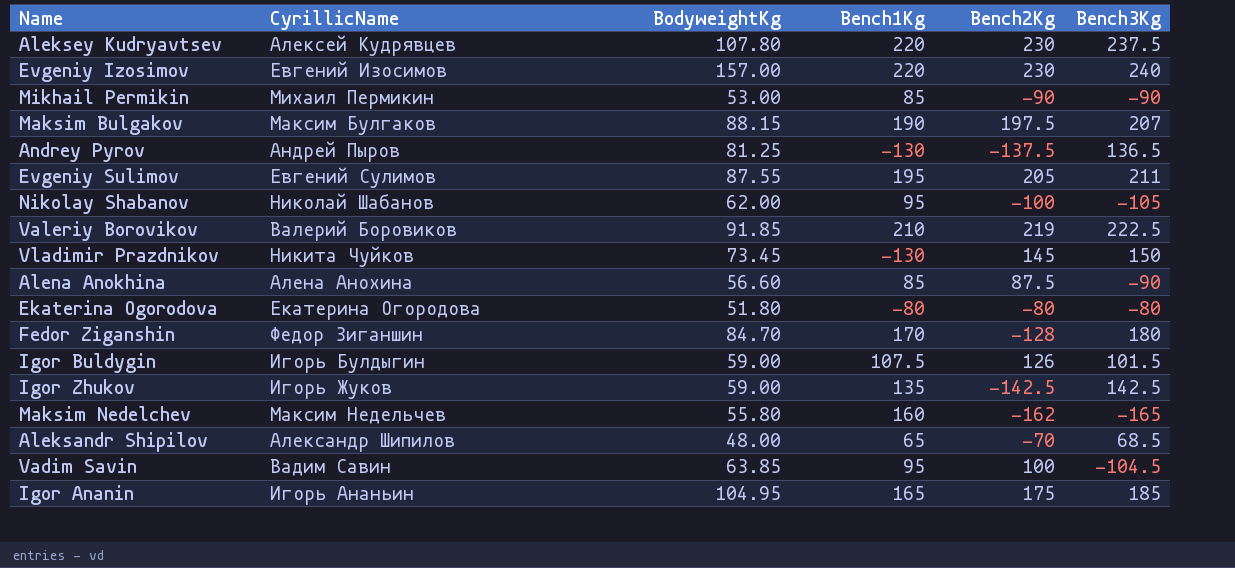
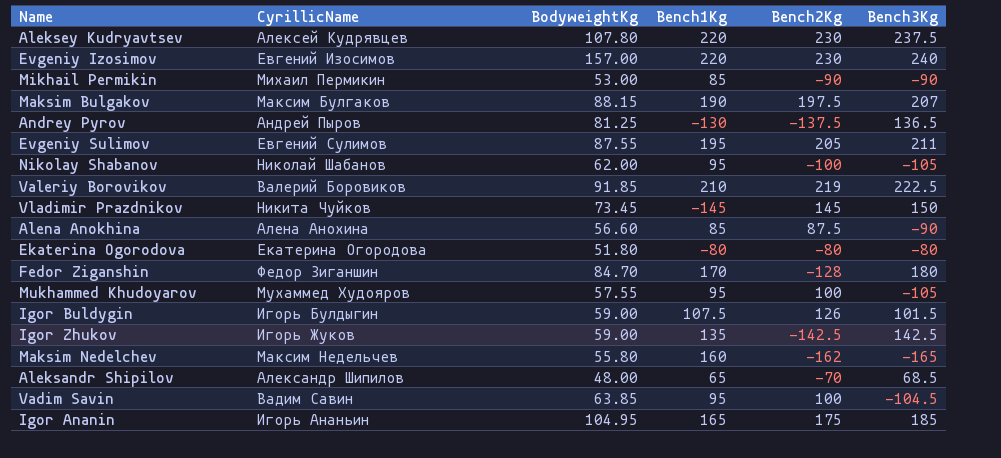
Vladimir Prazdnikov | Bench1Kg: -130 -> -145
row Mukhammed Khudoyarov: none -> Мухаммед Худояров | 57.55 | 95 | 100 | -105

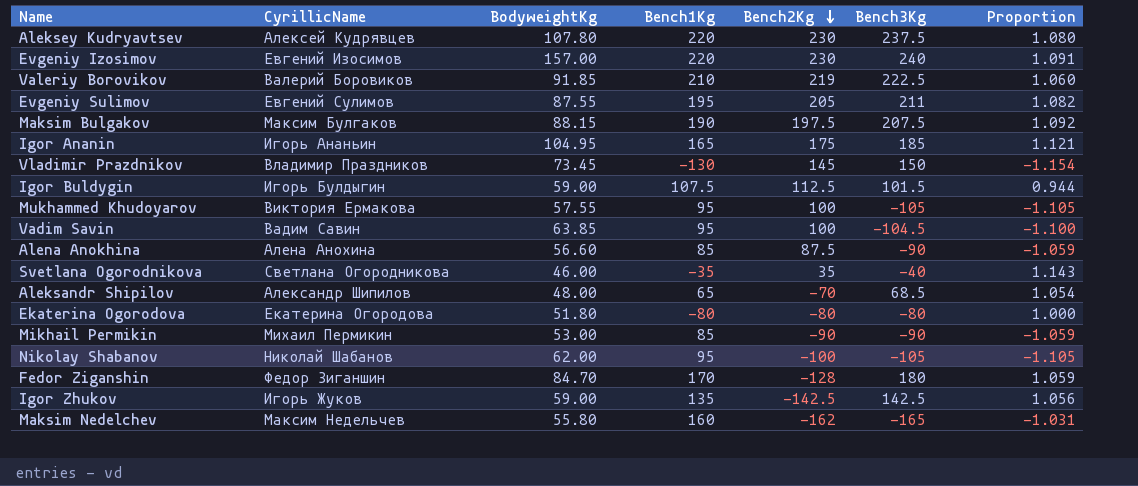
row order: none -> Bench2Kg descending
column Proportion | formula: none -> [Bench3Kg] / [Bench1Kg]
row Andrey Pyrov: Андрей Пыров | 81.25 | -130 | -137.5 | 136.5 -> none
Maksim Bulgakov | Bench3Kg: 207 -> 207.5
Vladimir Prazdnikov | CyrillicName: Никита Чуйков -> Владимир Праздников
Vladimir Prazdnikov | Bench1Kg: -145 -> -130
Igor Buldygin | Bench2Kg: 126 -> 112.5
Mukhammed Khudoyarov | CyrillicName: Мухаммед Худояров -> Виктория Ермакова
row Svetlana Ogorodnikova: none -> Светлана Огородникова | 46.00 | -35 | 35 | -40 | 1.143

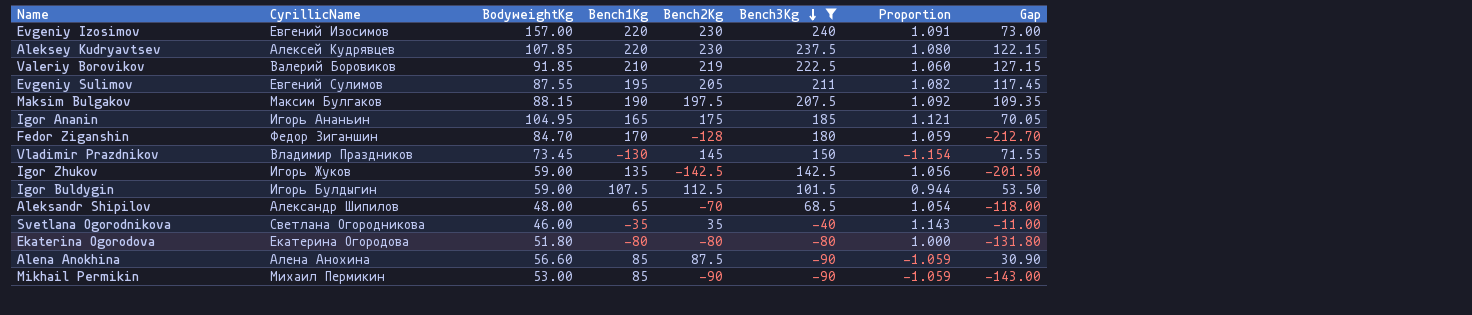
filter: none -> Bench3Kg >= -90
row order: Bench2Kg descending -> Bench3Kg descending
column Gap | formula: none -> [Bench2Kg] - [BodyweightKg]
Aleksey Kudryavtsev | BodyweightKg: 107.80 -> 107.85

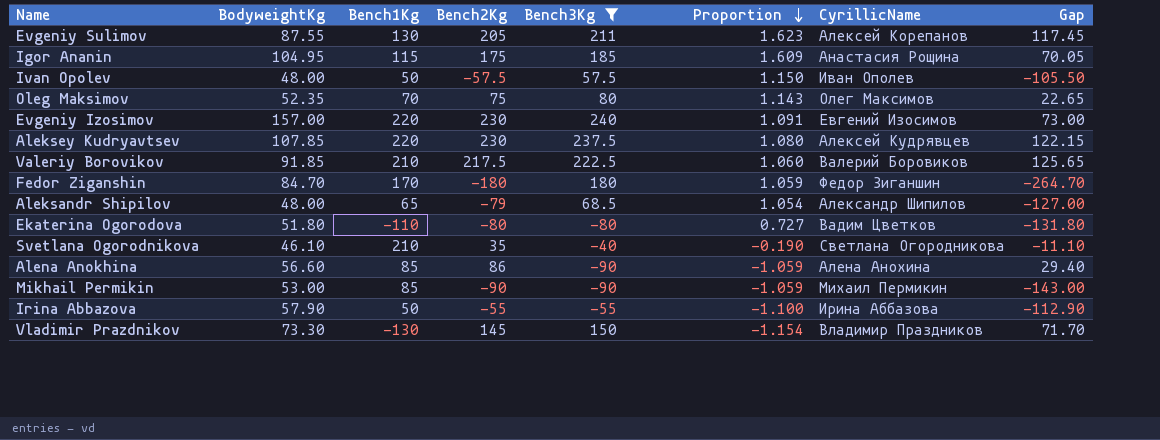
row order: Bench3Kg descending -> Proportion descending
column CyrillicName | position: 2 -> 7
row Maksim Bulgakov: Максим Булгаков | 88.15 | 190 | 197.5 | 207.5 | 1.092 | 109.35 -> none
row Igor Zhukov: Игорь Жуков | 59.00 | 135 | -142.5 | 142.5 | 1.056 | -201.50 -> none
row Igor Buldygin: Игорь Булдыгин | 59.00 | 107.5 | 112.5 | 101.5 | 0.944 | 53.50 -> none
Evgeniy Sulimov | Bench1Kg: 195 -> 130
Evgeniy Sulimov | Proportion: 1.082 -> 1.623
Evgeniy Sulimov | CyrillicName: Евгений Сулимов -> Алексей Корепанов
Igor Ananin | Bench1Kg: 165 -> 115
Igor Ananin | Proportion: 1.121 -> 1.609
Igor Ananin | CyrillicName: Игорь Ананьин -> Анастасия Рощина
row Ivan Opolev: none -> 48.00 | 50 | -57.5 | 57.5 | 1.150 | Иван Ополев | -105.50
row Oleg Maksimov: none -> 52.35 | 70 | 75 | 80 | 1.143 | Олег Максимов | 22.65
Valeriy Borovikov | Bench2Kg: 219 -> 217.5
Valeriy Borovikov | Gap: 127.15 -> 125.65
Fedor Ziganshin | Bench2Kg: -128 -> -180
Fedor Ziganshin | Gap: -212.70 -> -264.70
Aleksandr Shipilov | Bench2Kg: -70 -> -79
Aleksandr Shipilov | Gap: -118.00 -> -127.00
Ekaterina Ogorodova | Bench1Kg: -80 -> -110
Ekaterina Ogorodova | Proportion: 1.000 -> 0.727
Ekaterina Ogorodova | CyrillicName: Екатерина Огородова -> Вадим Цветков
Svetlana Ogorodnikova | BodyweightKg: 46.00 -> 46.10
Svetlana Ogorodnikova | Bench1Kg: -35 -> 210
Svetlana Ogorodnikova | Proportion: 1.143 -> -0.190
Svetlana Ogorodnikova | Gap: -11.00 -> -11.10
Alena Anokhina | Bench2Kg: 87.5 -> 86
Alena Anokhina | Gap: 30.90 -> 29.40
row Irina Abbazova: none -> 57.90 | 50 | -55 | -55 | -1.100 | Ирина Аббазова | -112.90
Vladimir Prazdnikov | BodyweightKg: 73.45 -> 73.30
Vladimir Prazdnikov | Gap: 71.55 -> 71.70

